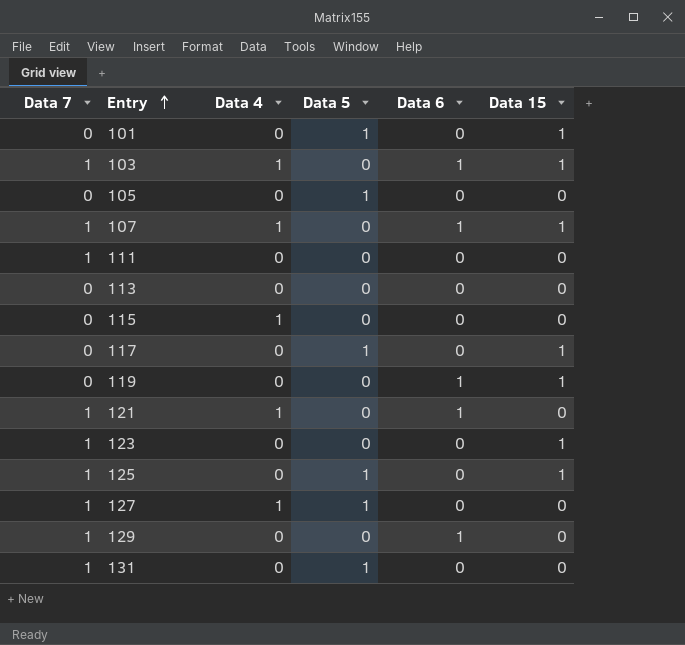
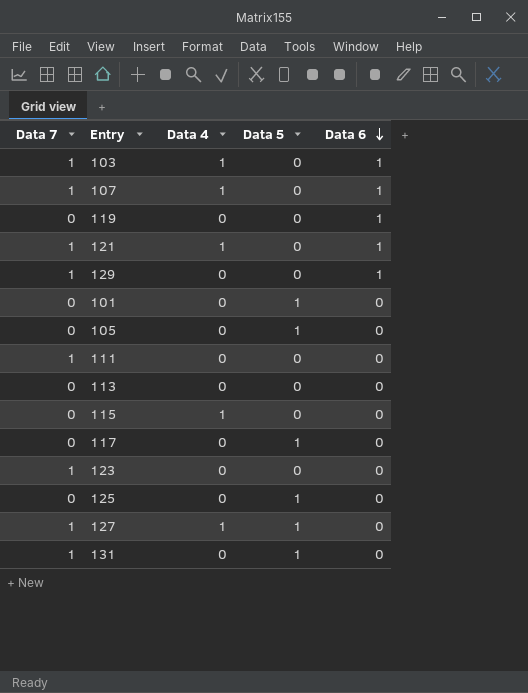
row order: Entry ascending -> Data 6 descending
column Data 15 | position: 6 -> none
125 | Data 7: 1 -> 0

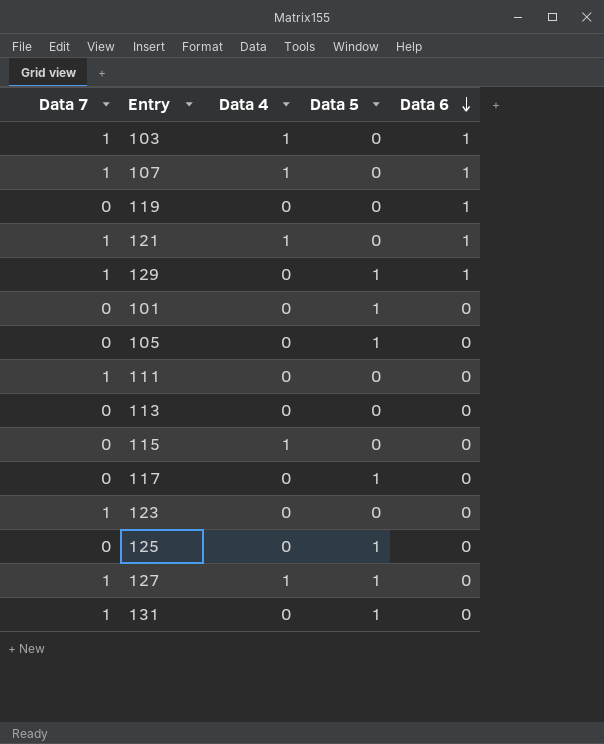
129 | Data 5: 0 -> 1

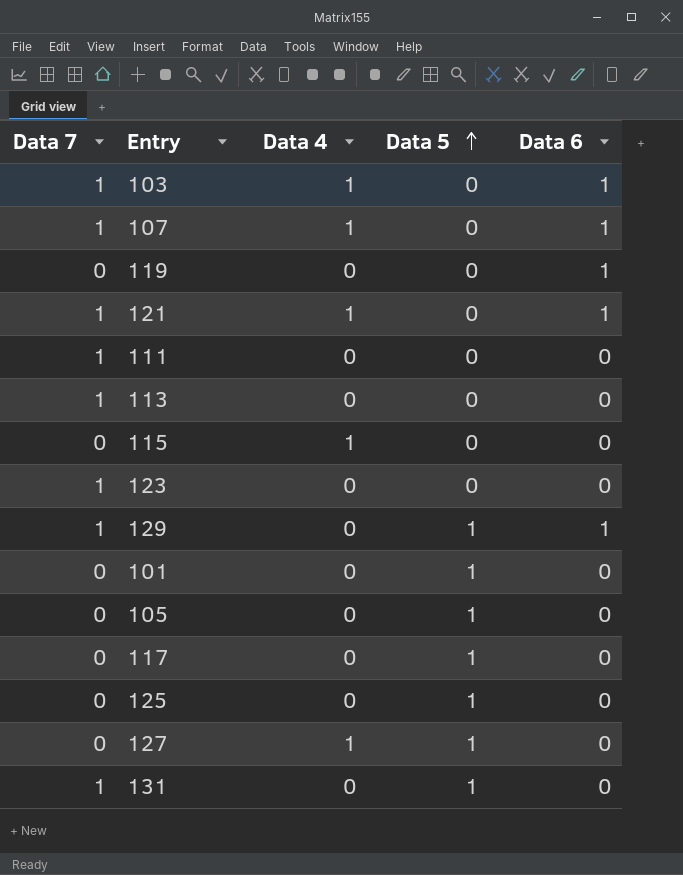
row order: Data 6 descending -> Data 5 ascending
113 | Data 7: 0 -> 1
127 | Data 7: 1 -> 0

